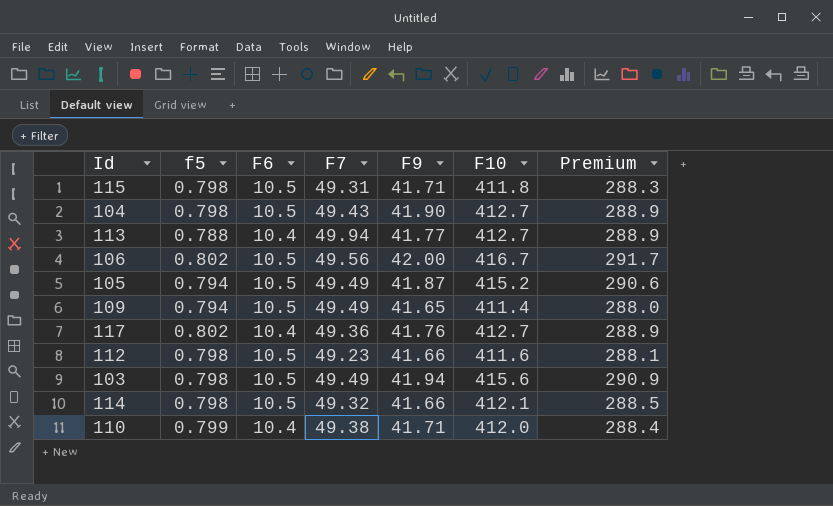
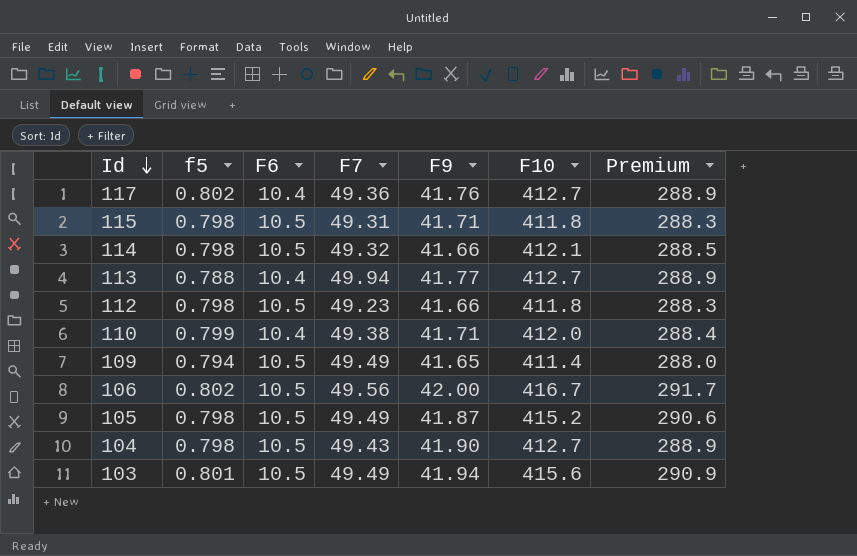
row order: none -> Id descending
112 | F10: 411.6 -> 411.8
112 | Premium: 288.1 -> 288.3
105 | f5: 0.794 -> 0.798
103 | f5: 0.798 -> 0.801

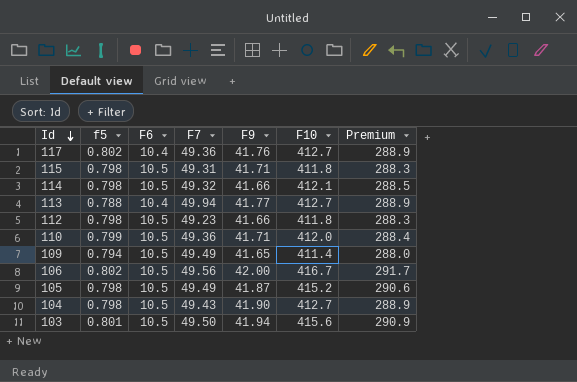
110 | F6: 10.4 -> 10.5
110 | F7: 49.38 -> 49.36
103 | F7: 49.49 -> 49.50

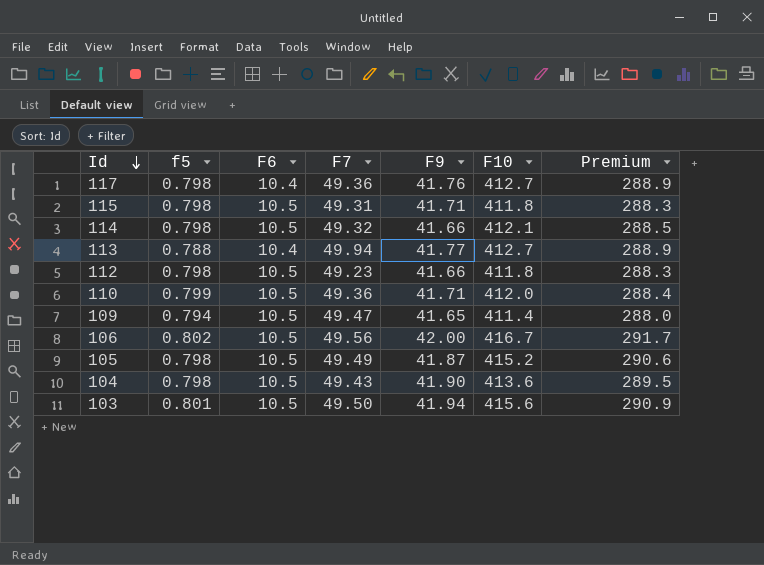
117 | f5: 0.802 -> 0.798
109 | F7: 49.49 -> 49.47
104 | F10: 412.7 -> 413.6
104 | Premium: 288.9 -> 289.5

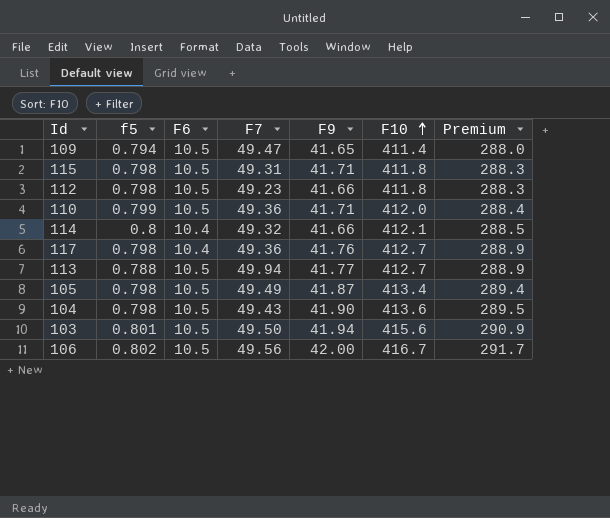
row order: Id descending -> F10 ascending
114 | f5: 0.798 -> 0.8
114 | F6: 10.5 -> 10.4
113 | F6: 10.4 -> 10.5
105 | F10: 415.2 -> 413.4
105 | Premium: 290.6 -> 289.4

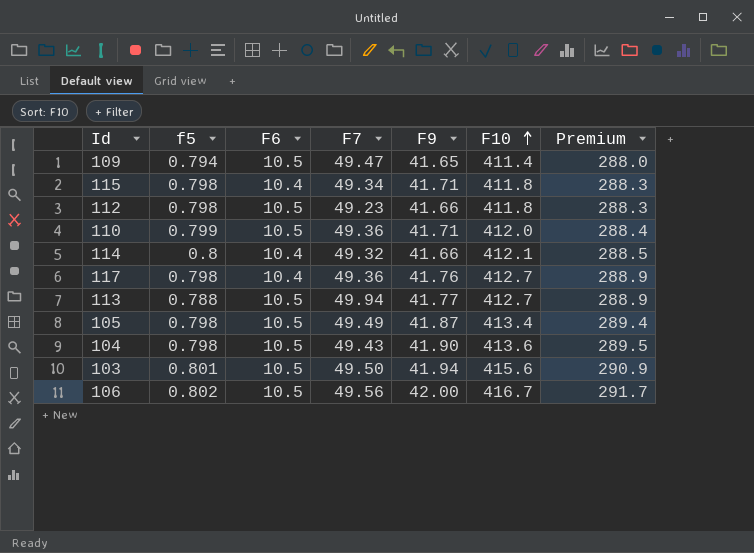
115 | F6: 10.5 -> 10.4
115 | F7: 49.31 -> 49.34

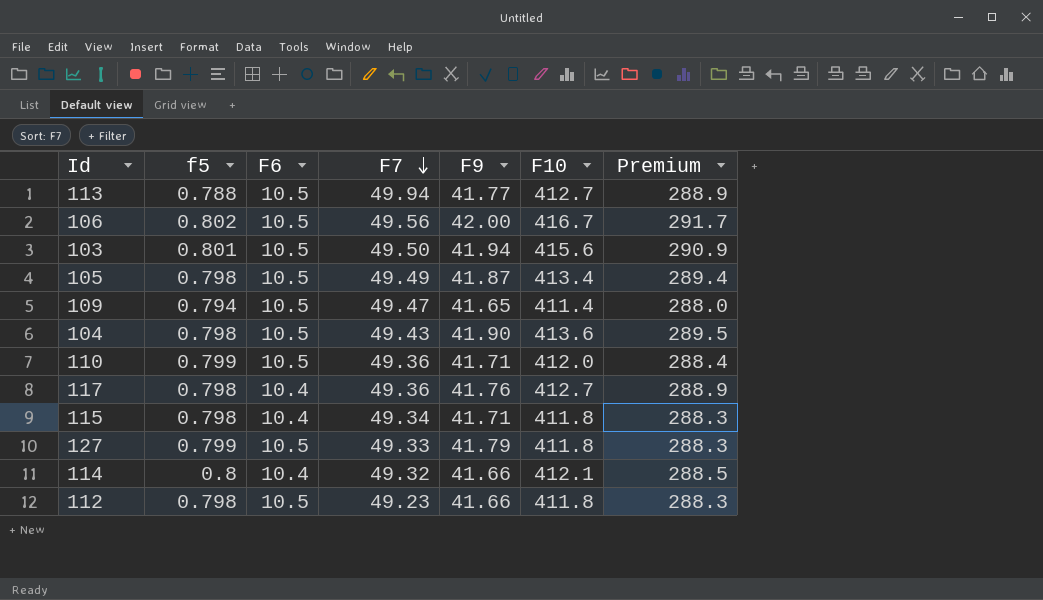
row order: F10 ascending -> F7 descending
row 127: none -> 0.799 | 10.5 | 49.33 | 41.79 | 411.8 | 288.3

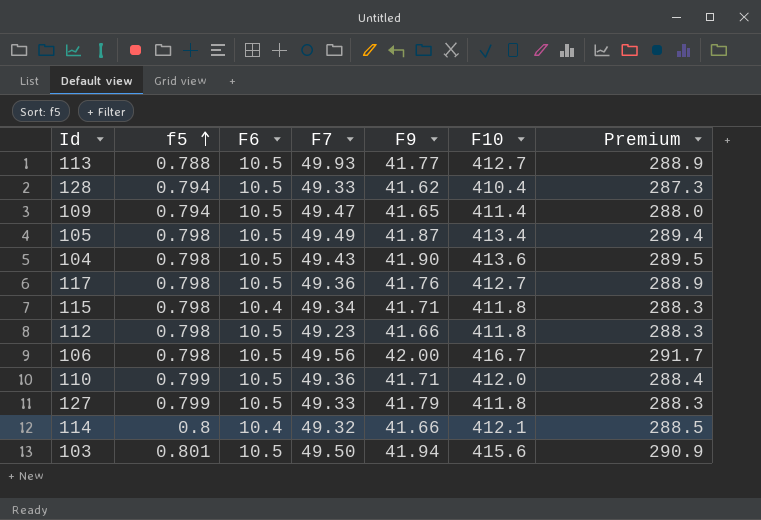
row order: F7 descending -> f5 ascending
113 | F7: 49.94 -> 49.93
row 128: none -> 0.794 | 10.5 | 49.33 | 41.62 | 410.4 | 287.3
117 | F6: 10.4 -> 10.5
106 | f5: 0.802 -> 0.798

